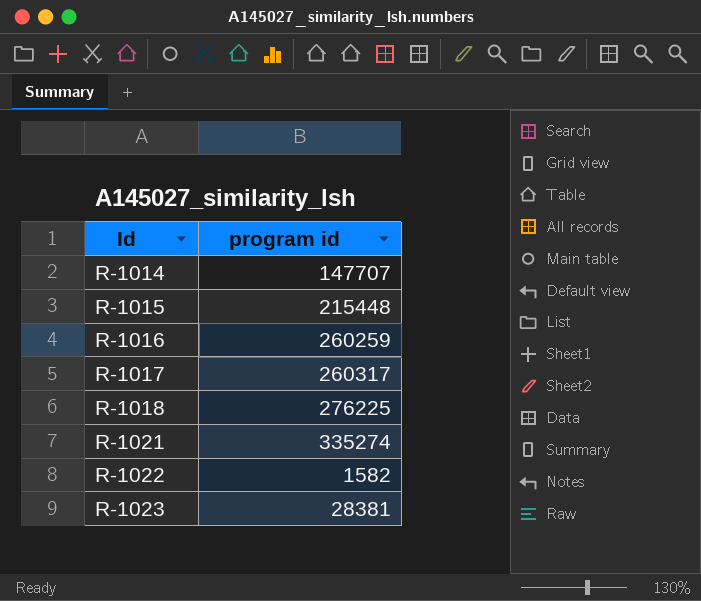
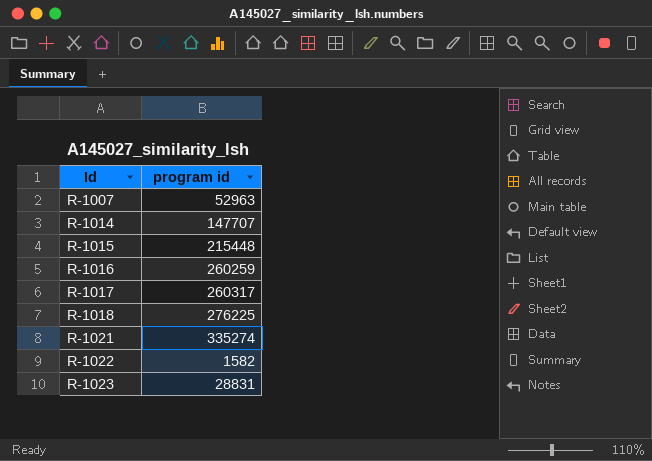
row R-1007: none -> 52963
R-1023 | program id: 28381 -> 28831

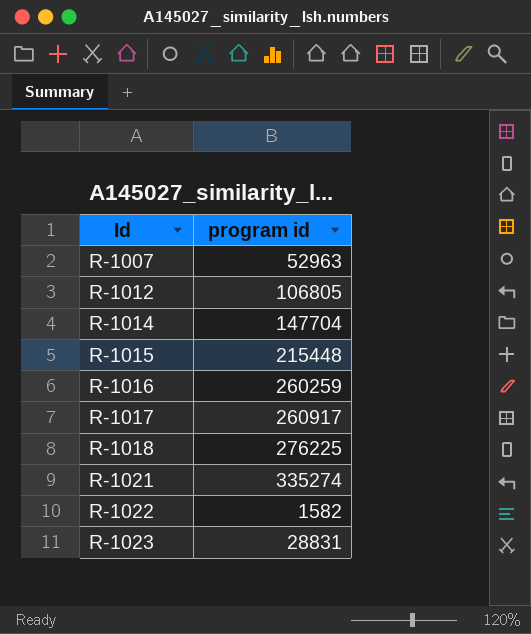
row R-1012: none -> 106805
R-1014 | program id: 147707 -> 147704
R-1017 | program id: 260317 -> 260917

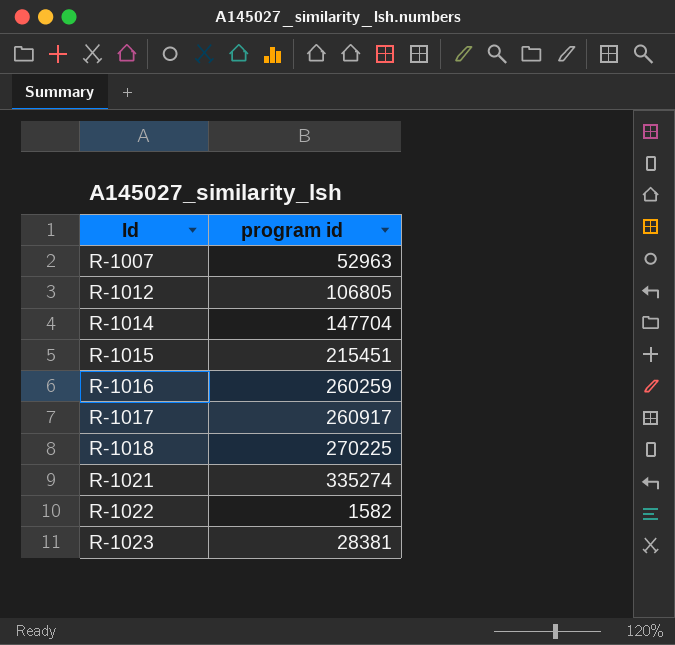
R-1015 | program id: 215448 -> 215451
R-1018 | program id: 276225 -> 270225
R-1023 | program id: 28831 -> 28381

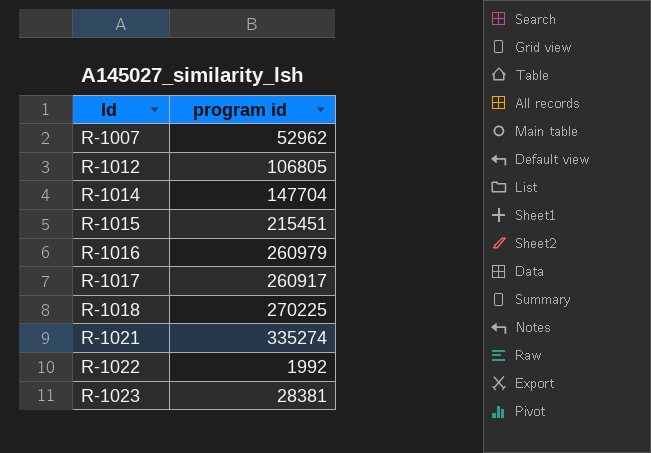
R-1007 | program id: 52963 -> 52962
R-1016 | program id: 260259 -> 260979
R-1022 | program id: 1582 -> 1992

